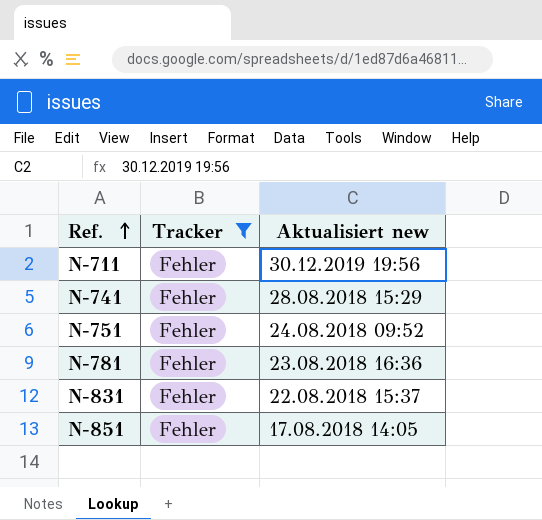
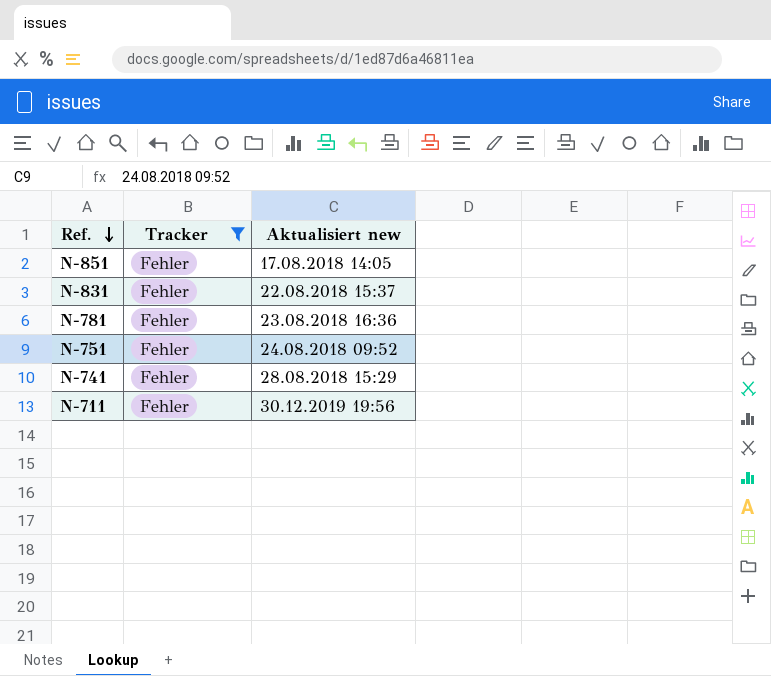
row order: Ref. ascending -> Ref. descending

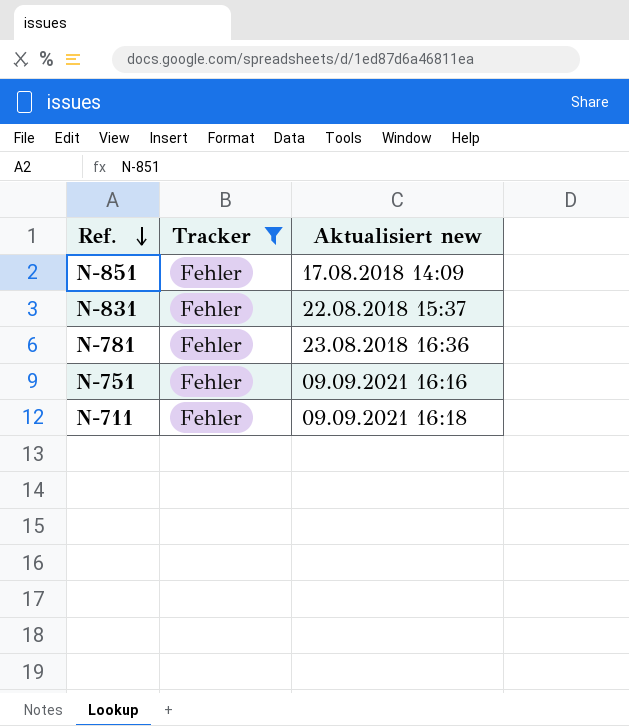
row N-741: Fehler | 28.08.2018 15:29 -> none
N-851 | Aktualisiert new: 17.08.2018 14:05 -> 17.08.2018 14:09
N-751 | Aktualisiert new: 24.08.2018 09:52 -> 09.09.2021 16:16
N-711 | Aktualisiert new: 30.12.2019 19:56 -> 09.09.2021 16:18

